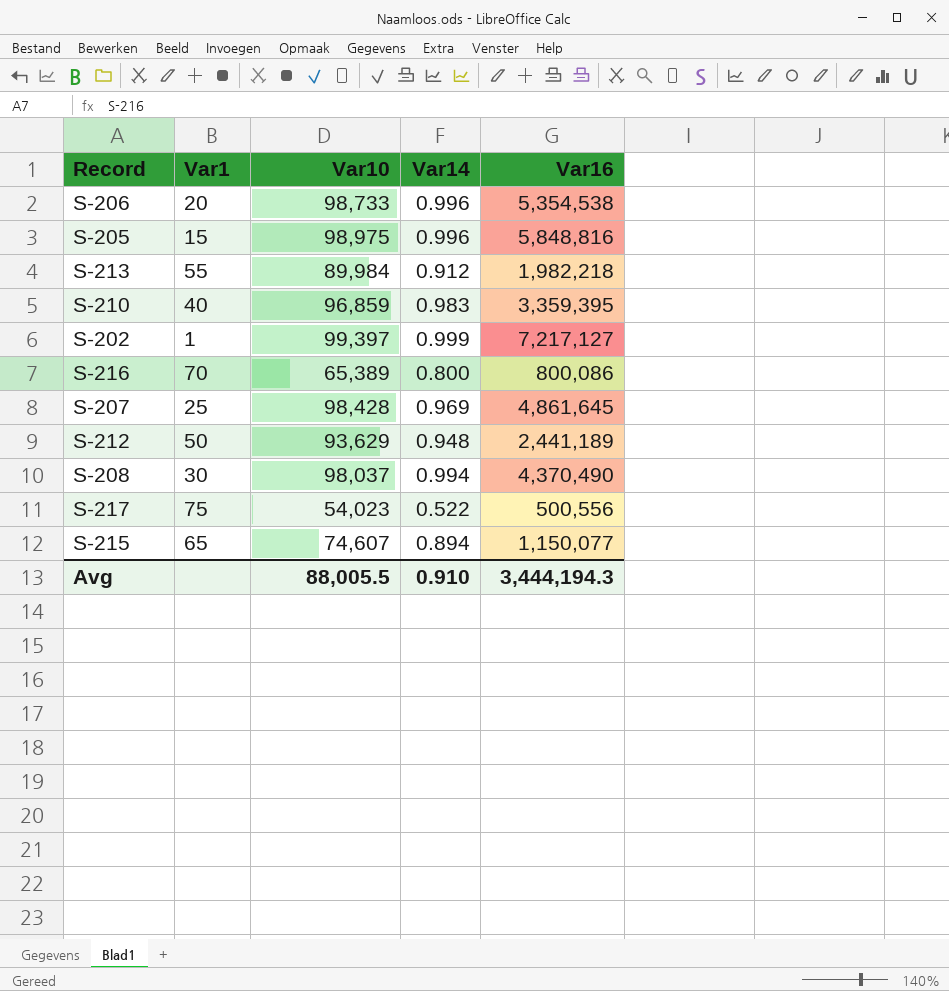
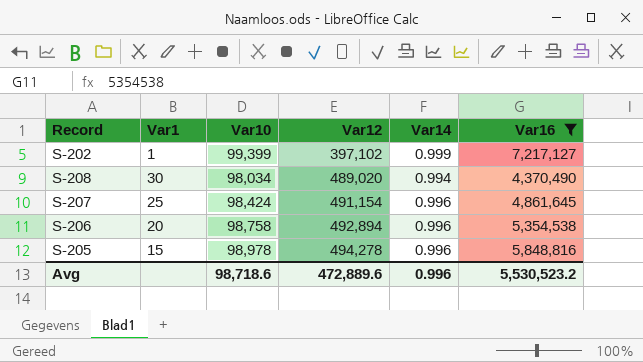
filter: none -> Var16 >= 4,370,490
row order: none -> Var12 ascending
column Var12 | position: none -> 4
S-202 | Var10: 99,397 -> 99,399
S-208 | Var10: 98,037 -> 98,034
S-207 | Var10: 98,428 -> 98,424
S-207 | Var14: 0.969 -> 0.996
S-206 | Var10: 98,733 -> 98,758
S-205 | Var10: 98,975 -> 98,978
Avg | Var10: 88,005.5 -> 98,718.6
Avg | Var14: 0.910 -> 0.996
Avg | Var16: 3,444,194.3 -> 5,530,523.2

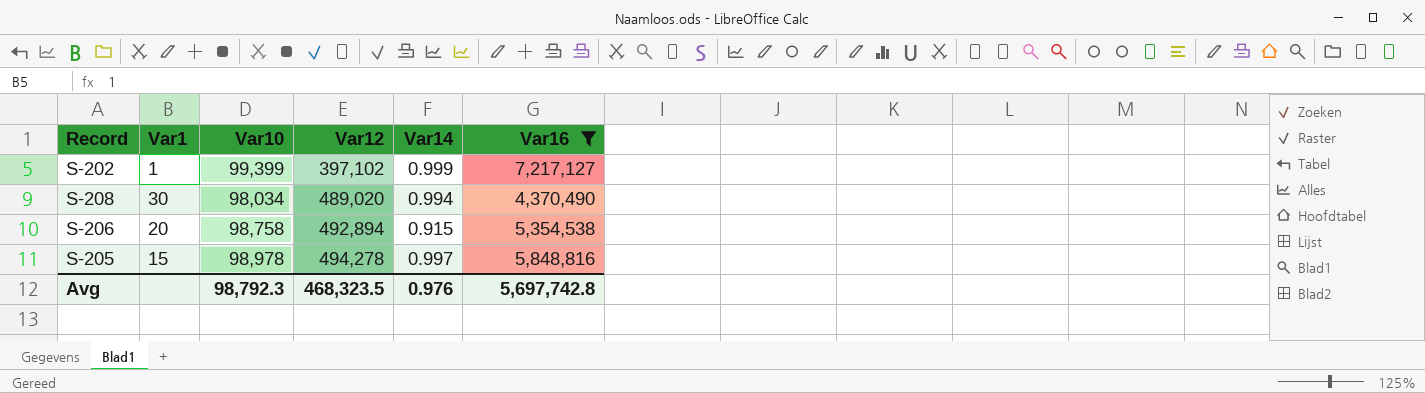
row S-207: 25 | 98,424 | 491,154 | 0.996 | 4,861,645 -> none
S-206 | Var14: 0.996 -> 0.915
S-205 | Var14: 0.996 -> 0.997
Avg | Var10: 98,718.6 -> 98,792.3
Avg | Var12: 472,889.6 -> 468,323.5
Avg | Var14: 0.996 -> 0.976
Avg | Var16: 5,530,523.2 -> 5,697,742.8

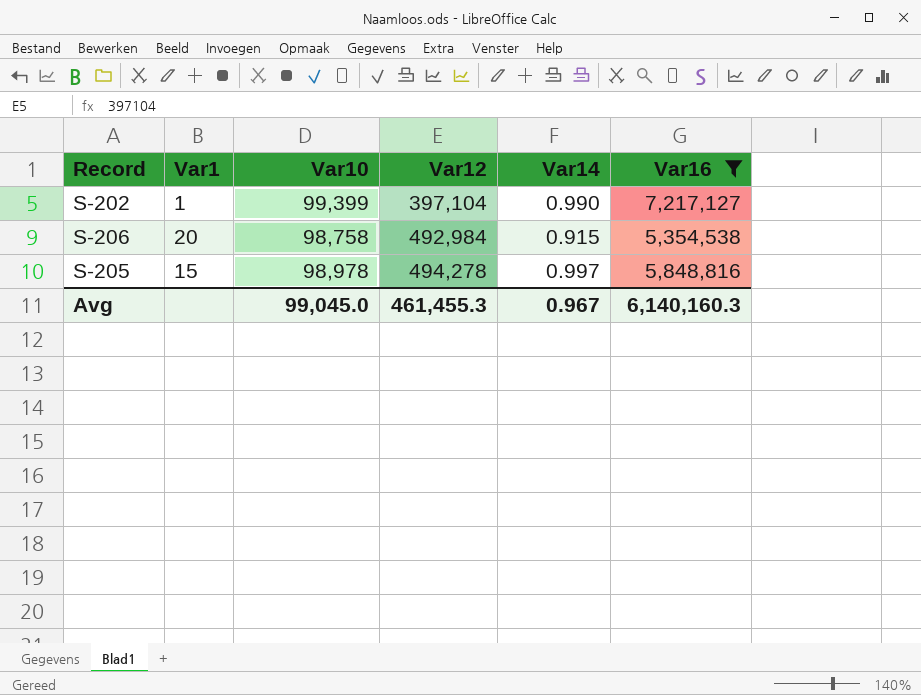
row S-208: 30 | 98,034 | 489,020 | 0.994 | 4,370,490 -> none
S-202 | Var12: 397,102 -> 397,104
S-202 | Var14: 0.999 -> 0.990
S-206 | Var12: 492,894 -> 492,984
Avg | Var10: 98,792.3 -> 99,045.0
Avg | Var12: 468,323.5 -> 461,455.3
Avg | Var14: 0.976 -> 0.967
Avg | Var16: 5,697,742.8 -> 6,140,160.3

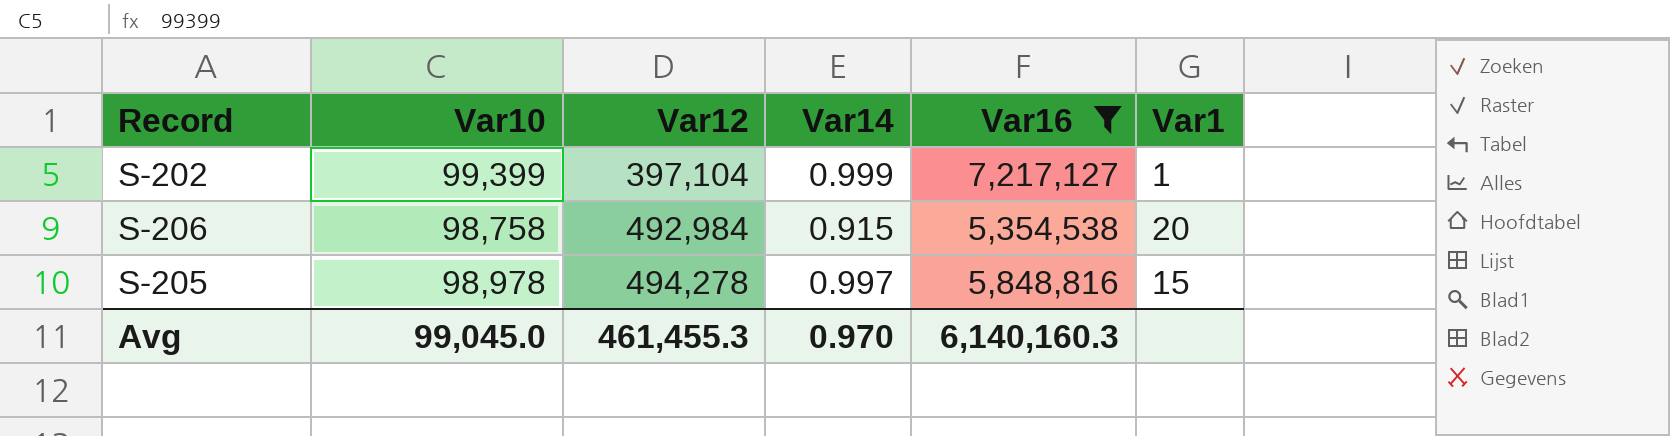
column Var1 | position: 2 -> 6
S-202 | Var14: 0.990 -> 0.999
Avg | Var14: 0.967 -> 0.970

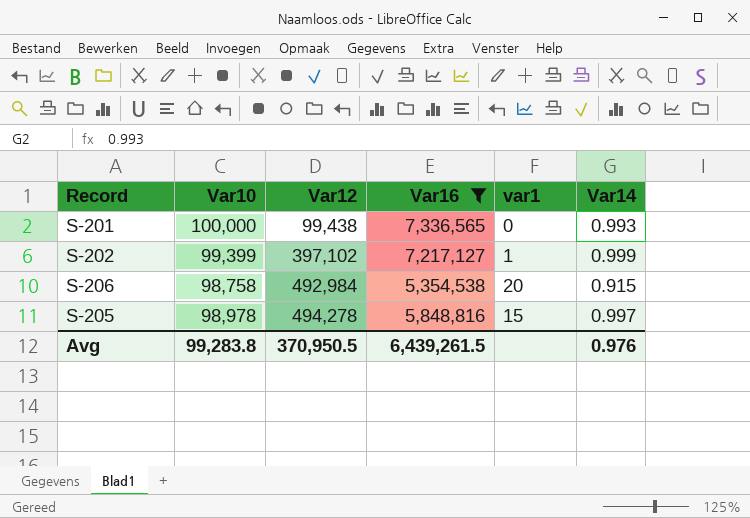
column name: Var1 -> var1
column Var14 | position: 4 -> 6
row S-201: none -> 100,000 | 99,438 | 7,336,565 | 0 | 0.993
S-202 | Var12: 397,104 -> 397,102
Avg | Var10: 99,045.0 -> 99,283.8
Avg | Var12: 461,455.3 -> 370,950.5
Avg | Var16: 6,140,160.3 -> 6,439,261.5
Avg | Var14: 0.970 -> 0.976

